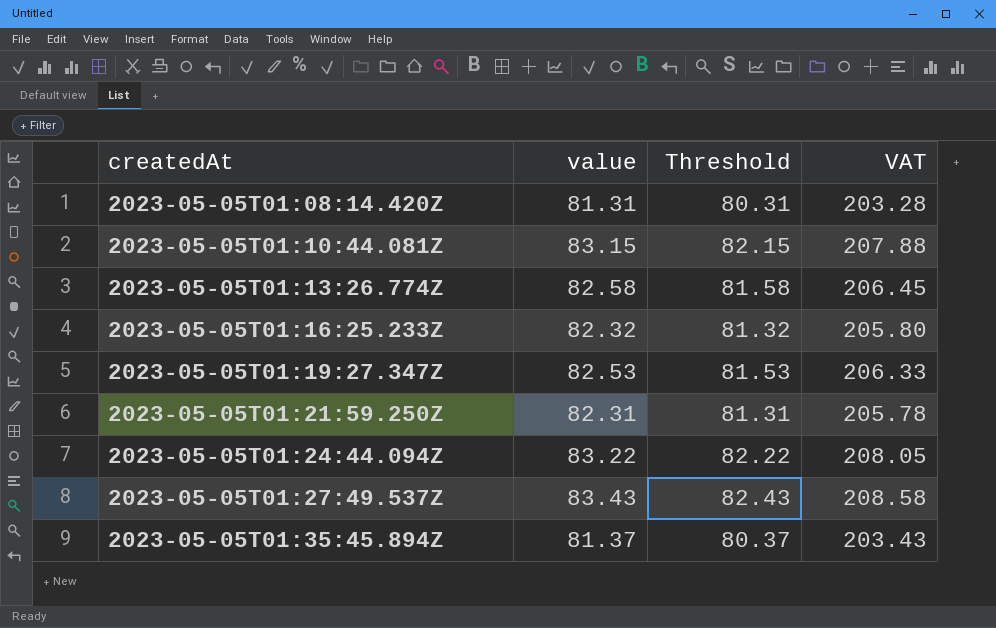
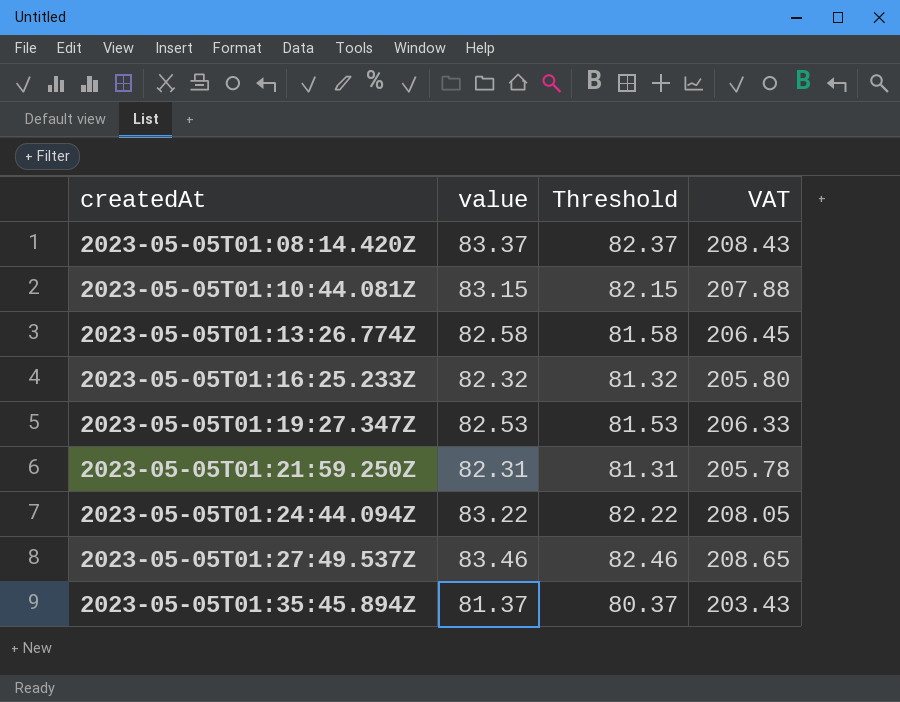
2023-05-05T01:08:14.420Z | value: 81.31 -> 83.37
2023-05-05T01:08:14.420Z | Threshold: 80.31 -> 82.37
2023-05-05T01:08:14.420Z | VAT: 203.28 -> 208.43
2023-05-05T01:27:49.537Z | value: 83.43 -> 83.46
2023-05-05T01:27:49.537Z | Threshold: 82.43 -> 82.46
2023-05-05T01:27:49.537Z | VAT: 208.58 -> 208.65

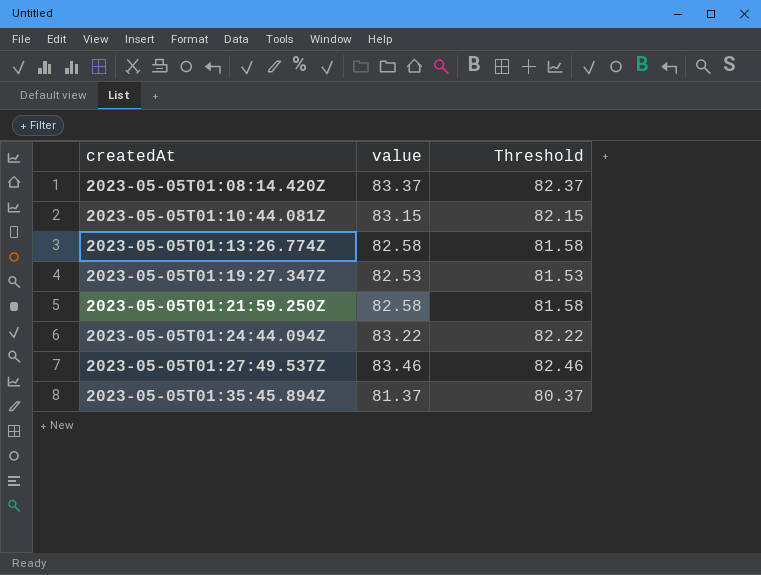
column VAT | formula: [value] * 2.5 -> none
row 2023-05-05T01:16:25.233Z: 82.32 | 81.32 | 205.80 -> none
2023-05-05T01:21:59.250Z | value: 82.31 -> 82.58
2023-05-05T01:21:59.250Z | Threshold: 81.31 -> 81.58

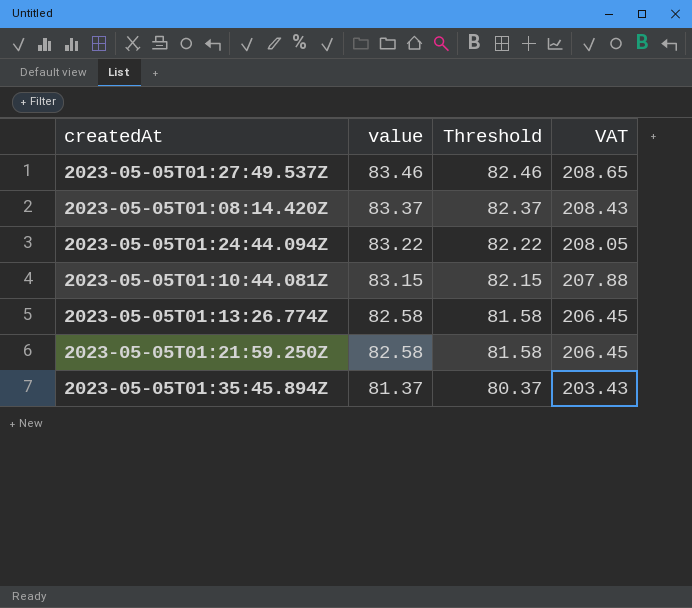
row order: createdAt ascending -> value descending
column VAT | formula: none -> [value] * 2.5
row 2023-05-05T01:19:27.347Z: 82.53 | 81.53 -> none

